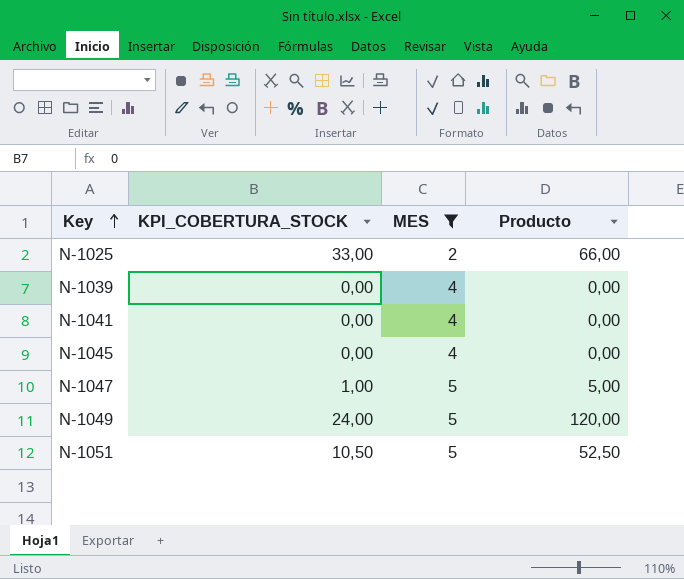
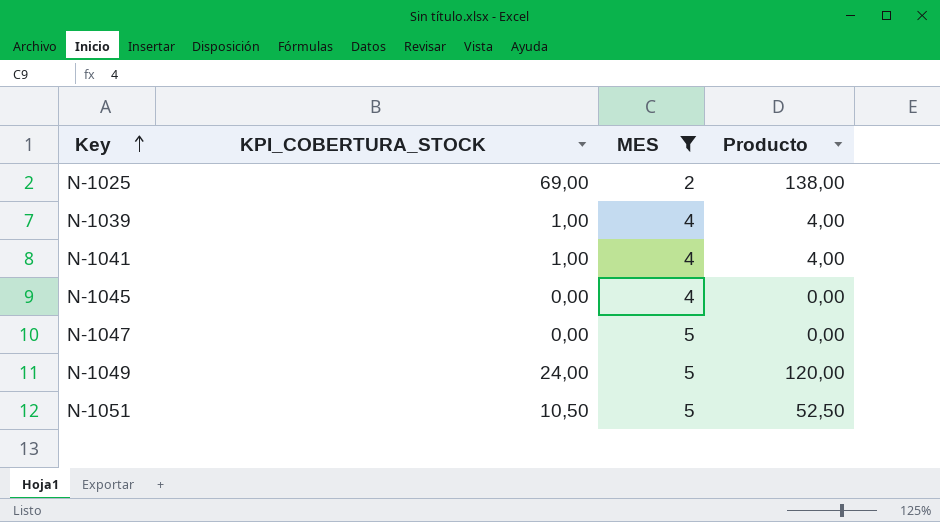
N-1025 | KPI_COBERTURA_STOCK: 33,00 -> 69,00
N-1025 | Producto: 66,00 -> 138,00
N-1039 | KPI_COBERTURA_STOCK: 0,00 -> 1,00
N-1039 | Producto: 0,00 -> 4,00
N-1041 | KPI_COBERTURA_STOCK: 0,00 -> 1,00
N-1041 | Producto: 0,00 -> 4,00
N-1047 | KPI_COBERTURA_STOCK: 1,00 -> 0,00
N-1047 | Producto: 5,00 -> 0,00

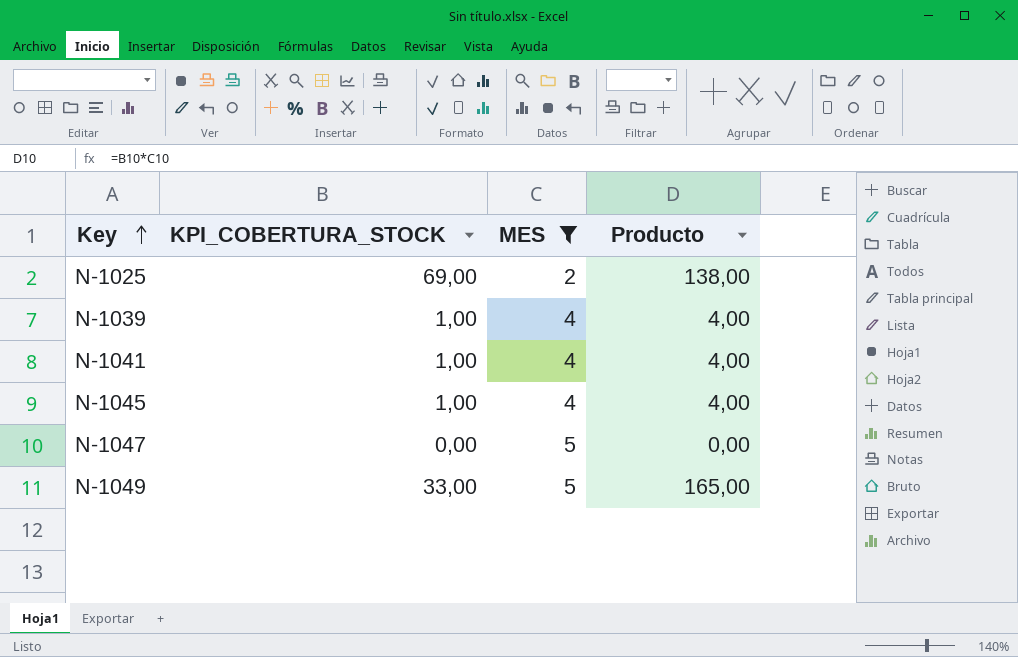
row N-1051: 10,50 | 5 | 52,50 -> none
N-1045 | KPI_COBERTURA_STOCK: 0,00 -> 1,00
N-1045 | Producto: 0,00 -> 4,00
N-1049 | KPI_COBERTURA_STOCK: 24,00 -> 33,00
N-1049 | Producto: 120,00 -> 165,00

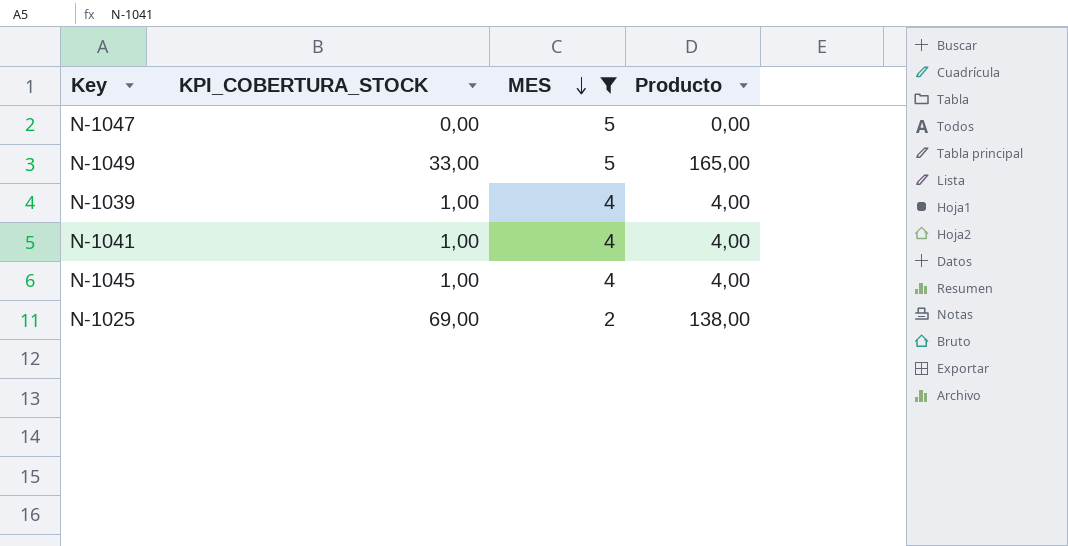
row order: Key ascending -> MES descending

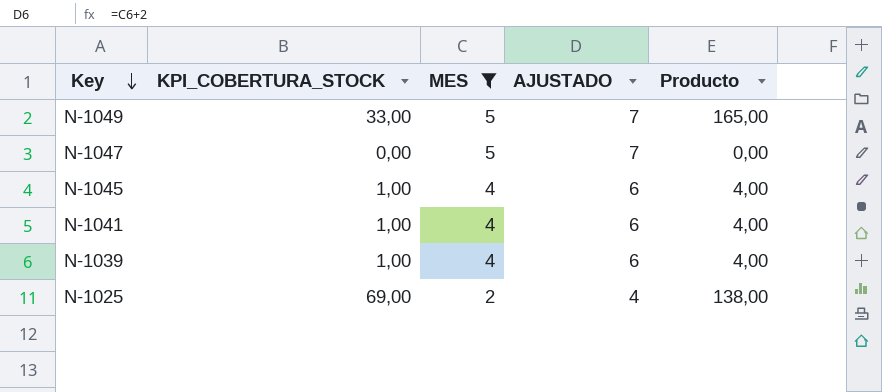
row order: MES descending -> Key descending
column AJUSTADO | formula: none -> [MES] + 2

